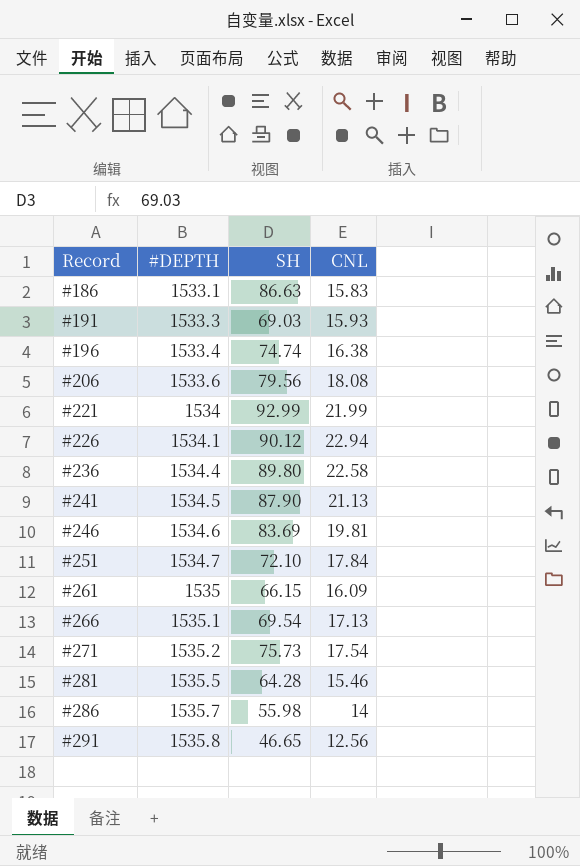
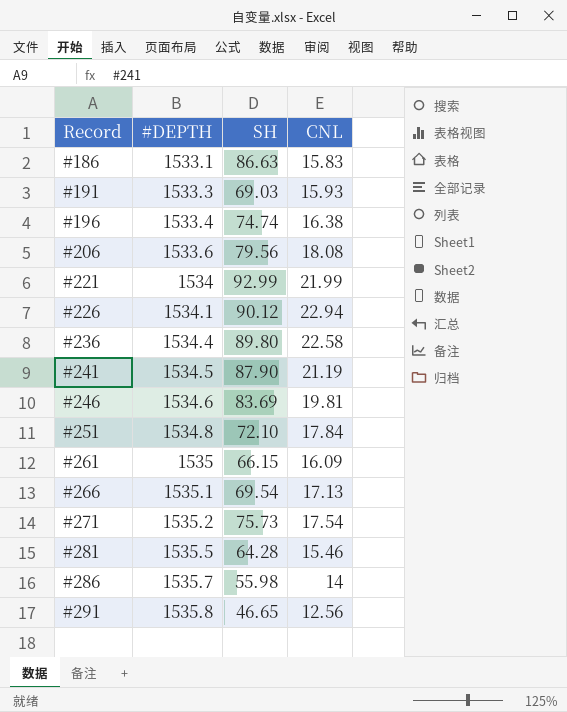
#241 | CNL: 21.13 -> 21.19
#251 | #DEPTH: 1534.7 -> 1534.8

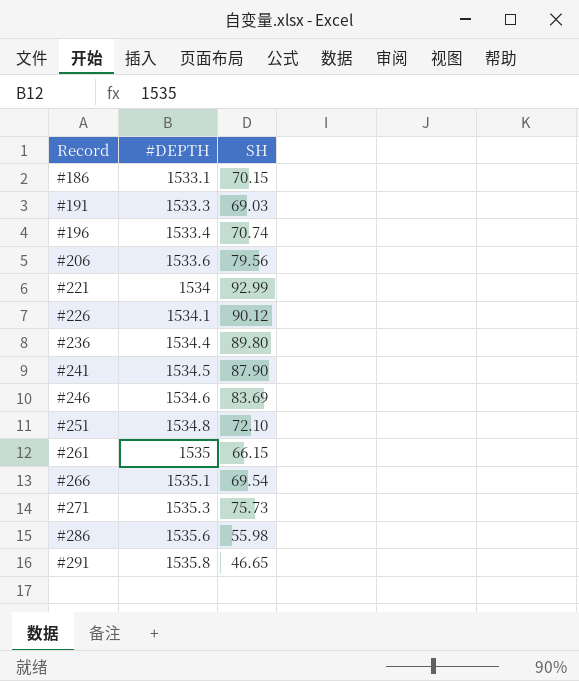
column CNL | position: 4 -> none
row #281: 1535.5 | 64.28 | 15.46 -> none
#186 | SH: 86.63 -> 70.15
#196 | SH: 74.74 -> 70.74
#271 | #DEPTH: 1535.2 -> 1535.3
#286 | #DEPTH: 1535.7 -> 1535.6

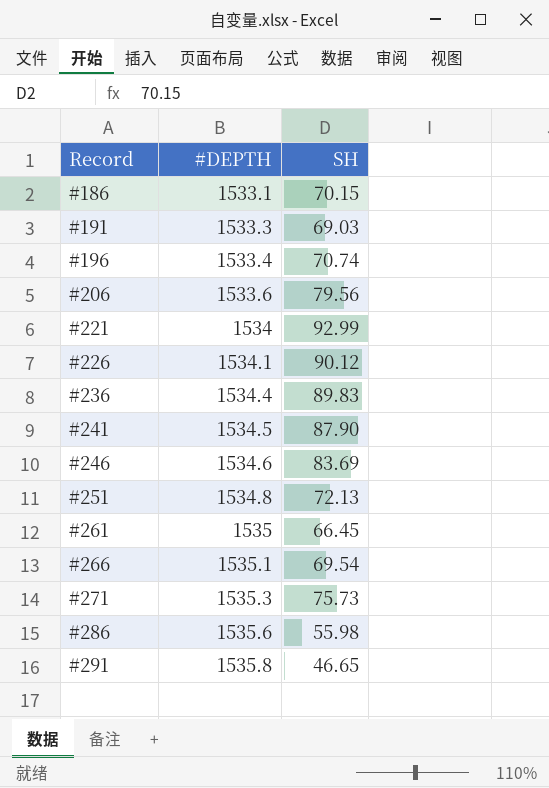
#236 | SH: 89.80 -> 89.83
#251 | SH: 72.10 -> 72.13
#261 | SH: 66.15 -> 66.45

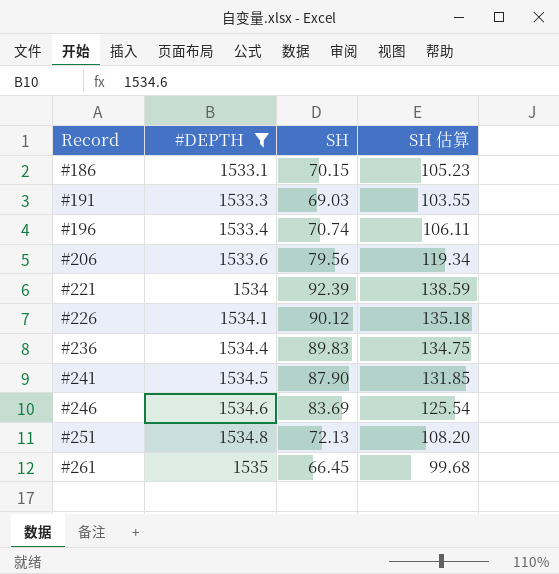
filter: none -> #DEPTH <= 1535
column SH 估算 | formula: none -> [SH] * 1.5
#221 | SH: 92.99 -> 92.39

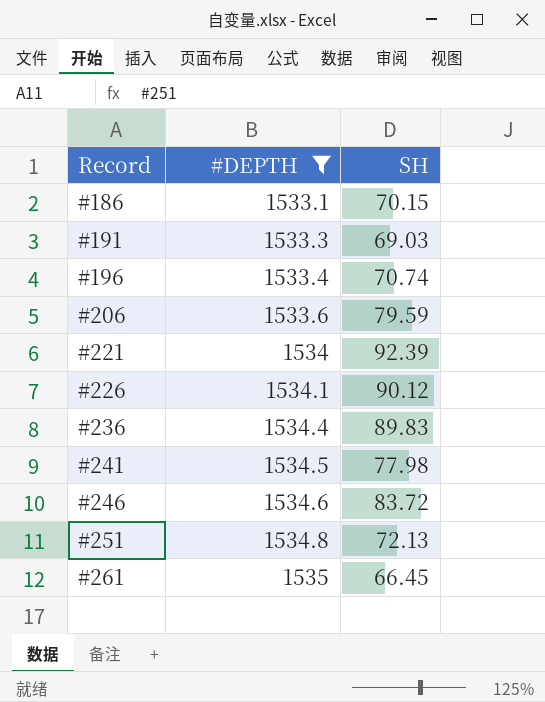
column SH 估算 | formula: [SH] * 1.5 -> none
#206 | SH: 79.56 -> 79.59
#241 | SH: 87.90 -> 77.98
#246 | SH: 83.69 -> 83.72

